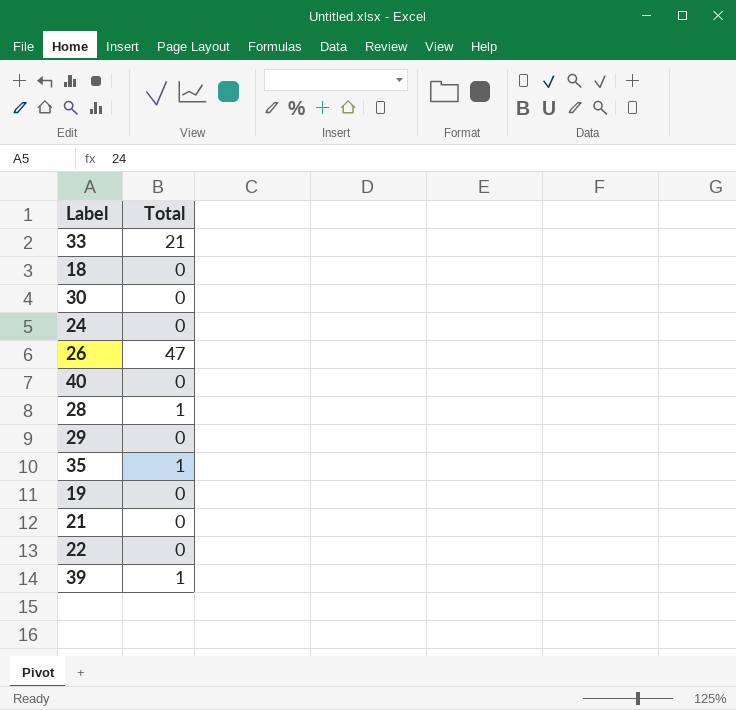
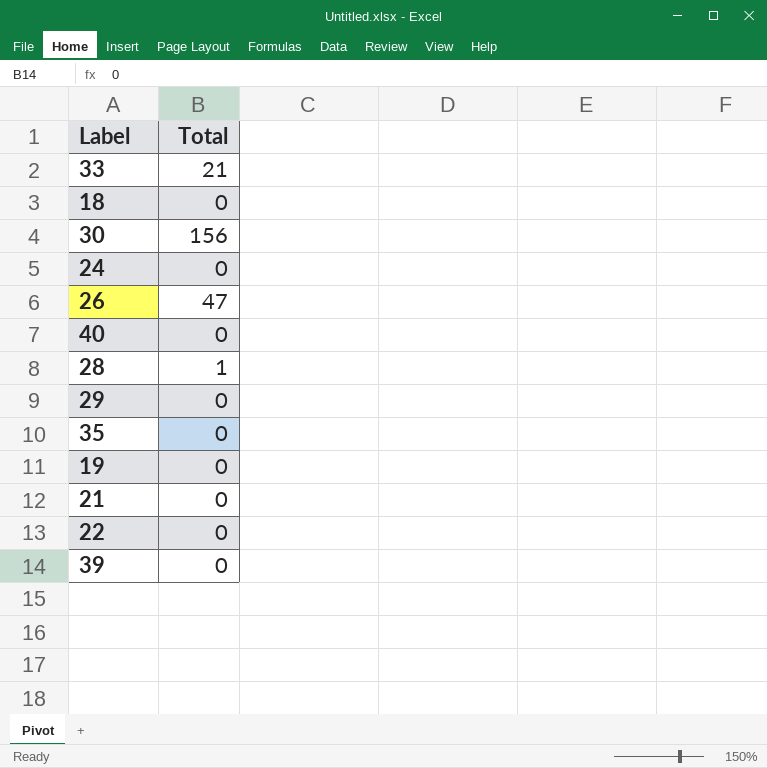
30 | Total: 0 -> 156
35 | Total: 1 -> 0
39 | Total: 1 -> 0

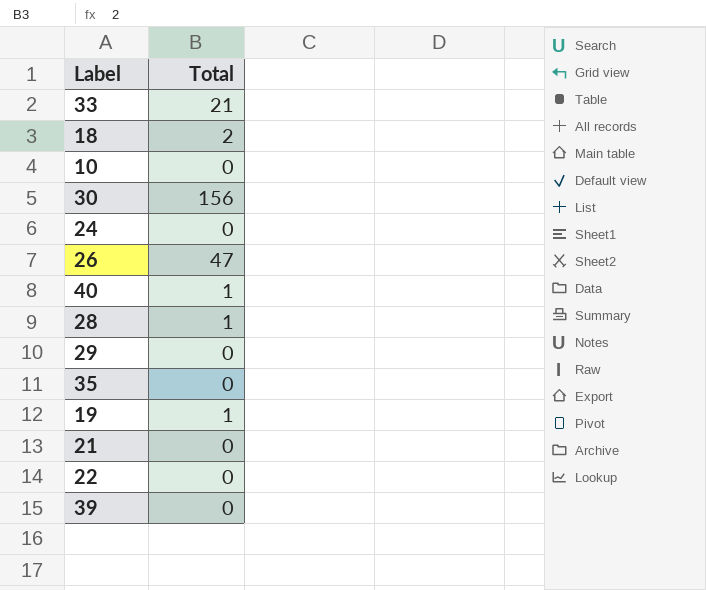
18 | Total: 0 -> 2
row 10: none -> 0
40 | Total: 0 -> 1
19 | Total: 0 -> 1

